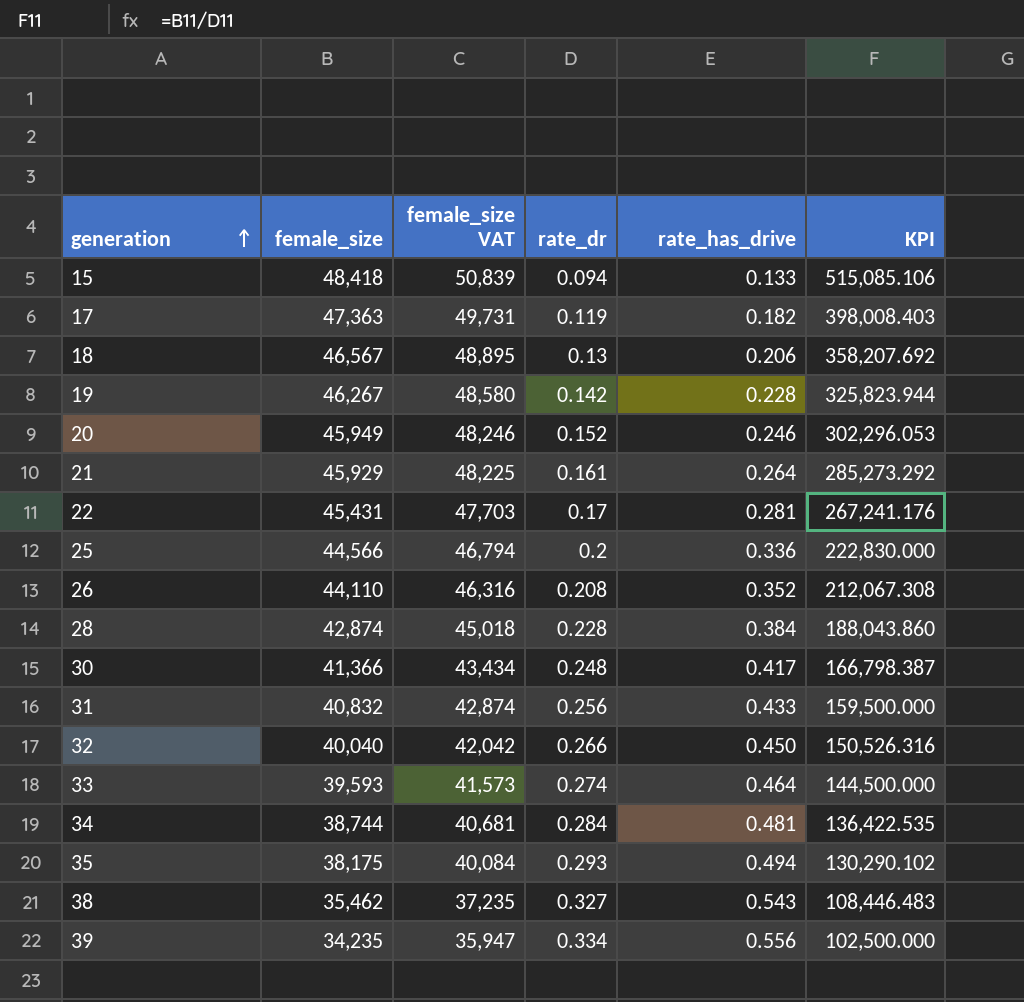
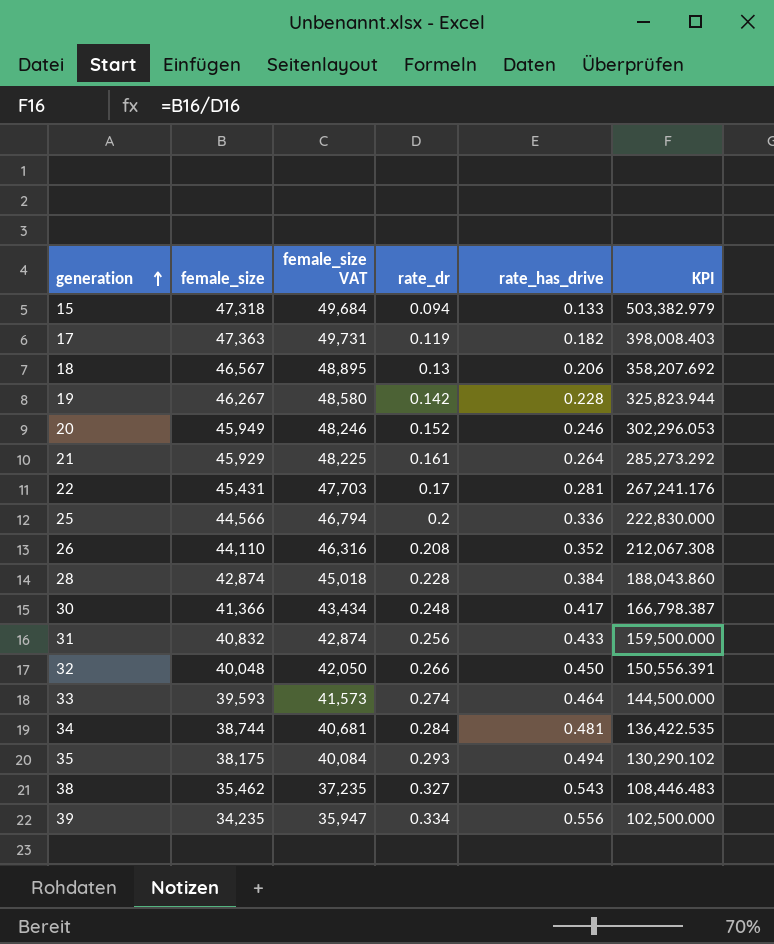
15 | female_size: 48,418 -> 47,318
15 | female_size VAT: 50,839 -> 49,684
15 | KPI: 515,085.106 -> 503,382.979
32 | female_size: 40,040 -> 40,048
32 | female_size VAT: 42,042 -> 42,050
32 | KPI: 150,526.316 -> 150,556.391

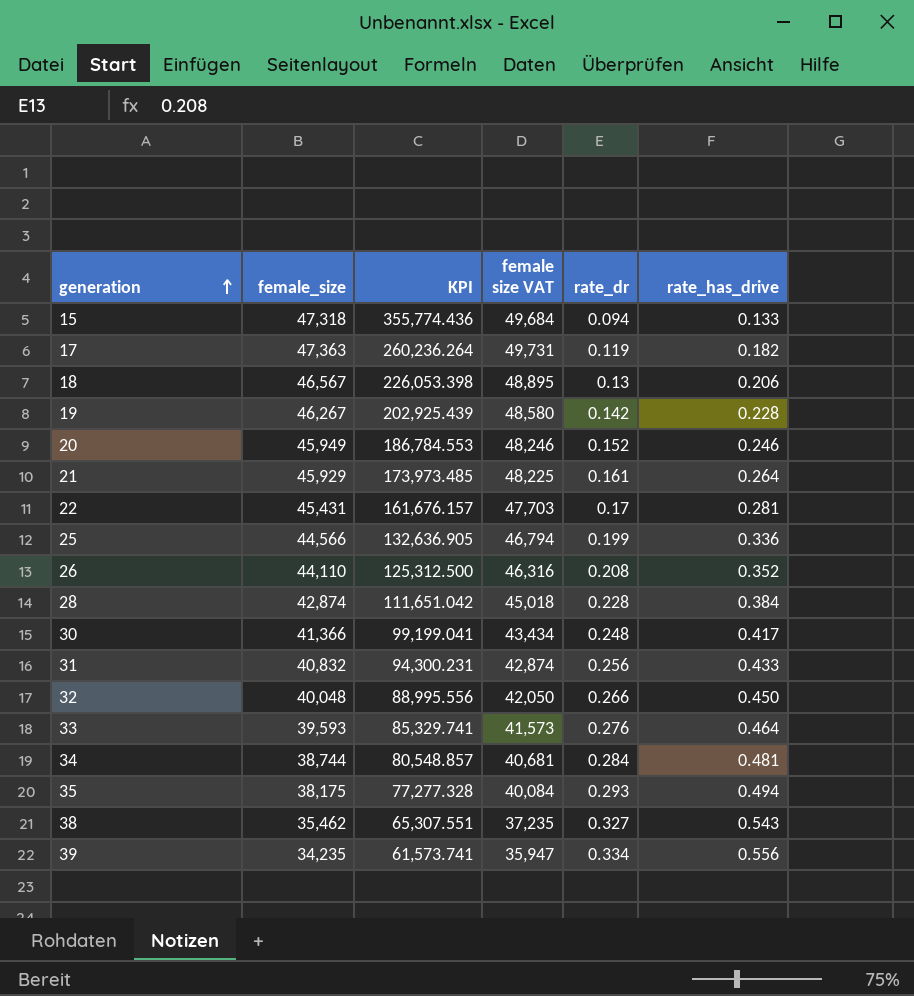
column KPI | formula: [female_size] / [rate_dr] -> [female_size] / [rate_has_drive]
column KPI | position: 6 -> 3
column name: female_size VAT -> female size VAT
25 | rate_dr: 0.2 -> 0.199
33 | rate_dr: 0.274 -> 0.276

